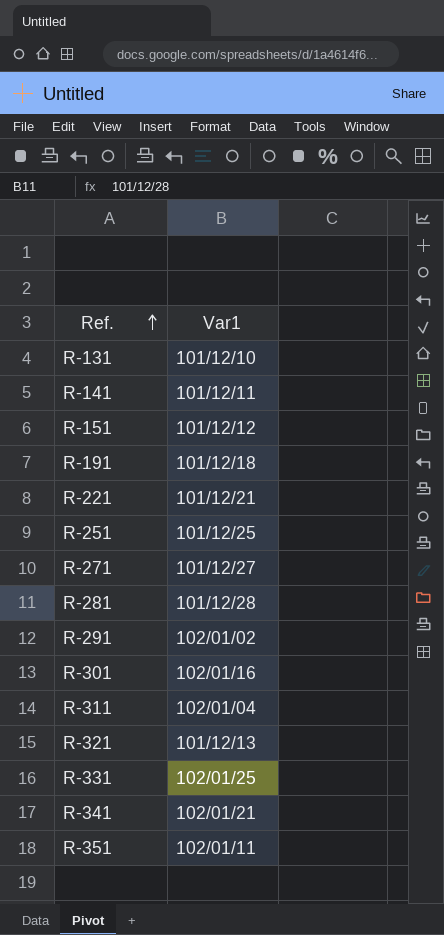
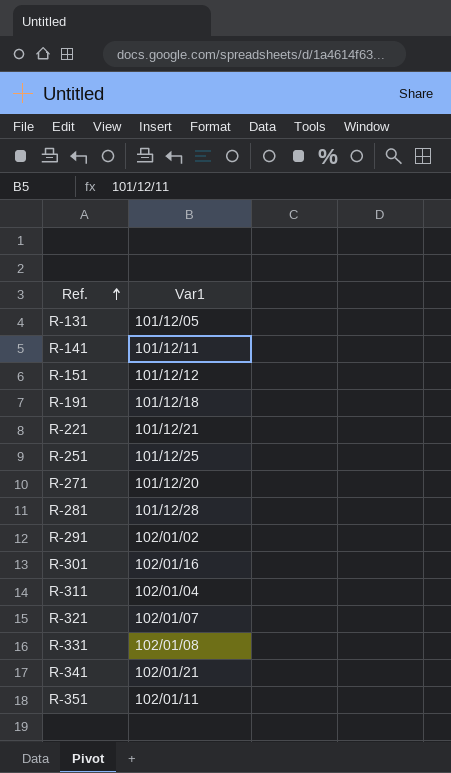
R-131 | Var1: 101/12/10 -> 101/12/05
R-271 | Var1: 101/12/27 -> 101/12/20
R-321 | Var1: 101/12/13 -> 102/01/07
R-331 | Var1: 102/01/25 -> 102/01/08

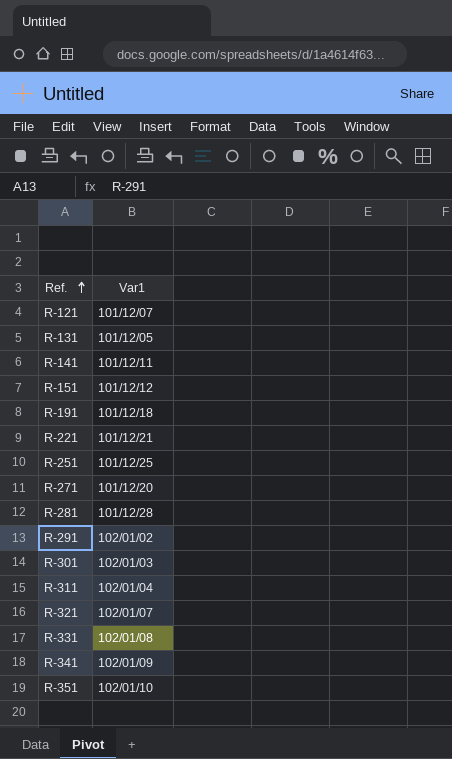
row R-121: none -> 101/12/07
R-301 | Var1: 102/01/16 -> 102/01/03
R-341 | Var1: 102/01/21 -> 102/01/09
R-351 | Var1: 102/01/11 -> 102/01/10

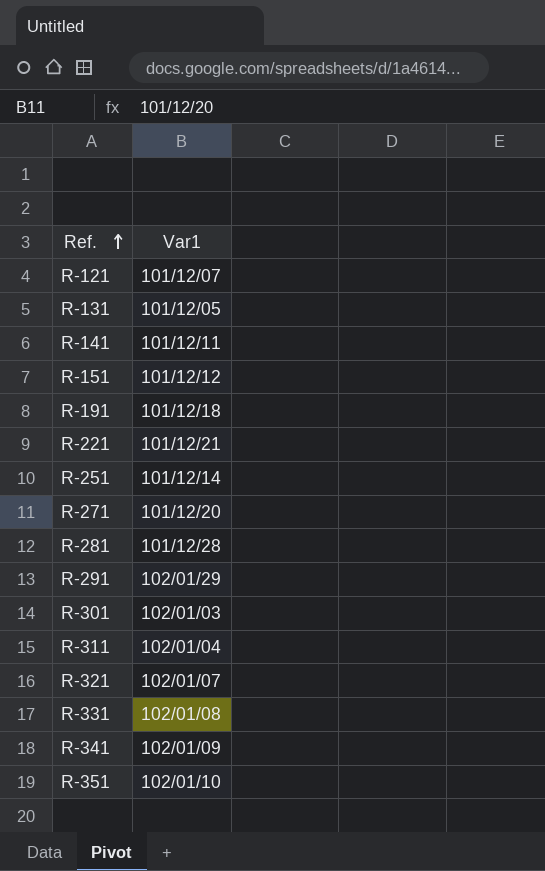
R-251 | Var1: 101/12/25 -> 101/12/14
R-291 | Var1: 102/01/02 -> 102/01/29

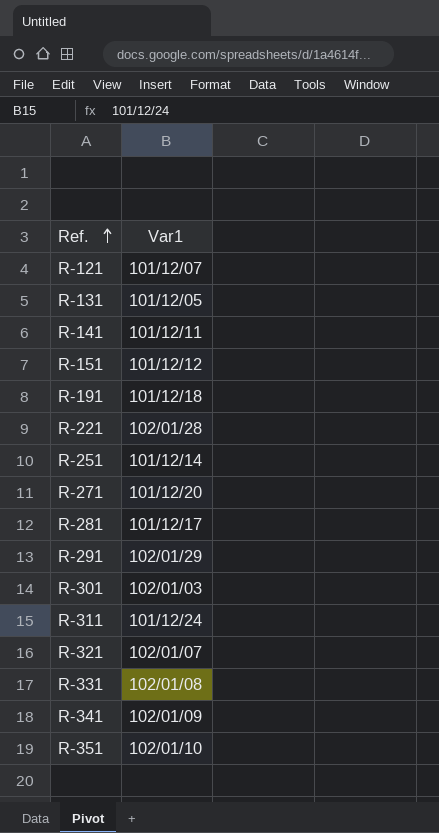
R-221 | Var1: 101/12/21 -> 102/01/28
R-281 | Var1: 101/12/28 -> 101/12/17
R-311 | Var1: 102/01/04 -> 101/12/24

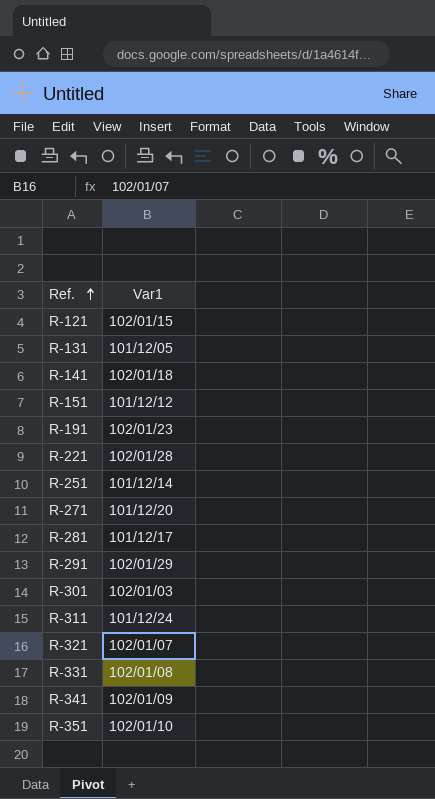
R-121 | Var1: 101/12/07 -> 102/01/15
R-141 | Var1: 101/12/11 -> 102/01/18
R-191 | Var1: 101/12/18 -> 102/01/23

